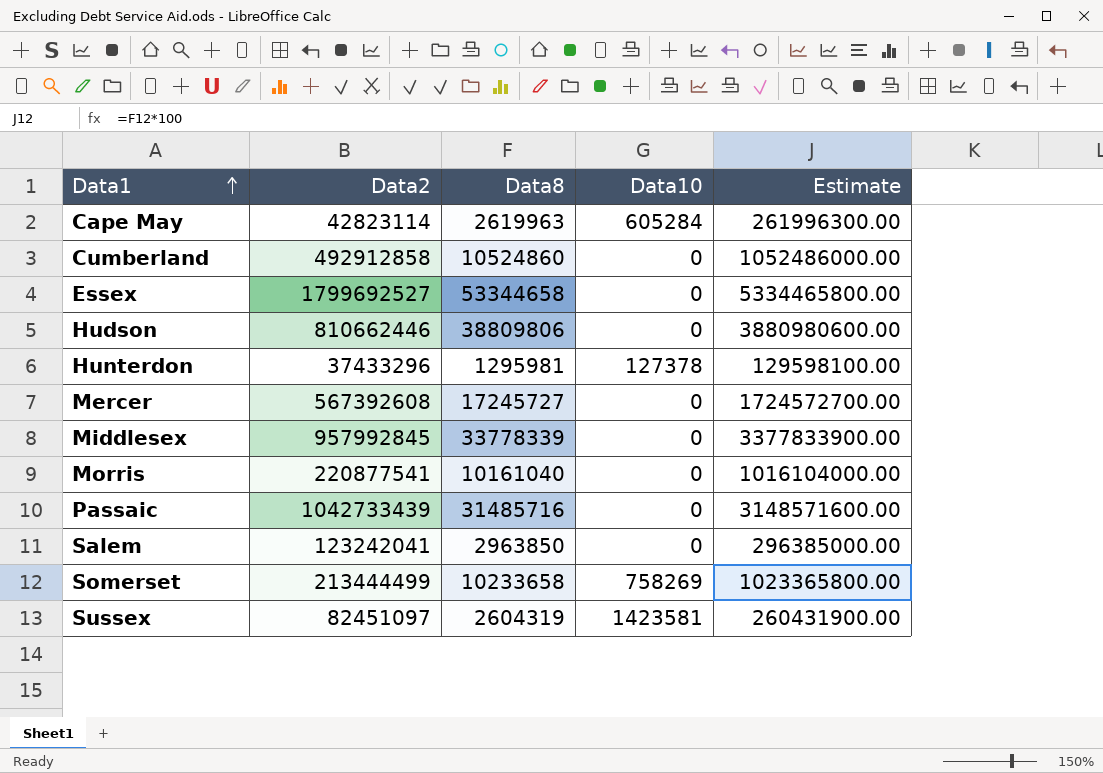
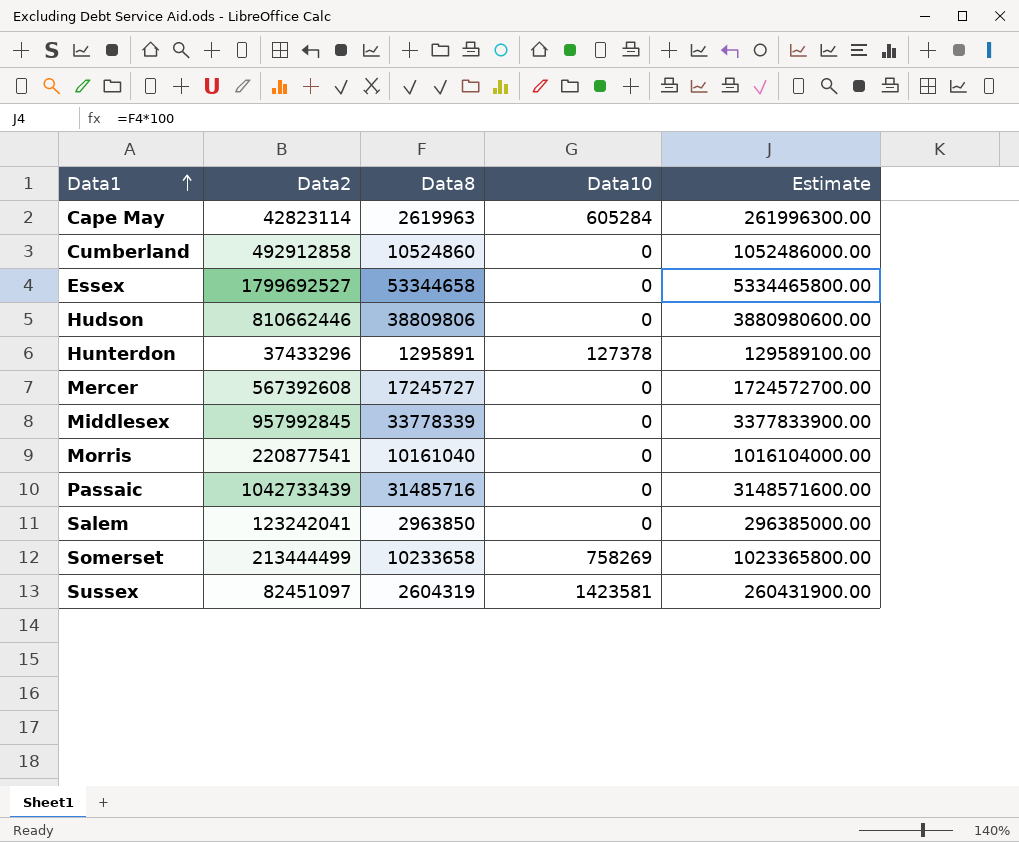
Hunterdon | Data8: 1295981 -> 1295891
Hunterdon | Estimate: 129598100.00 -> 129589100.00

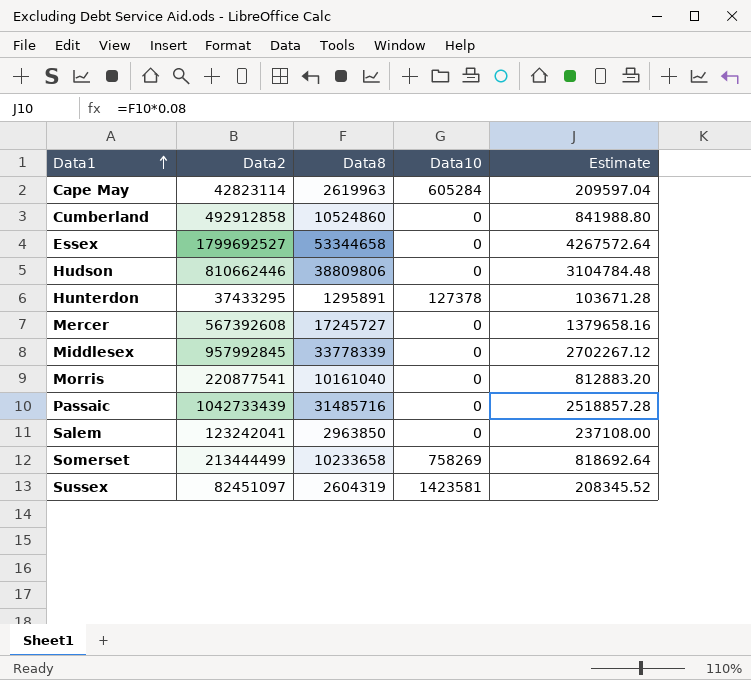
column Estimate | formula: [Data8] * 100 -> [Data8] * 0.08
Hunterdon | Data2: 37433296 -> 37433295

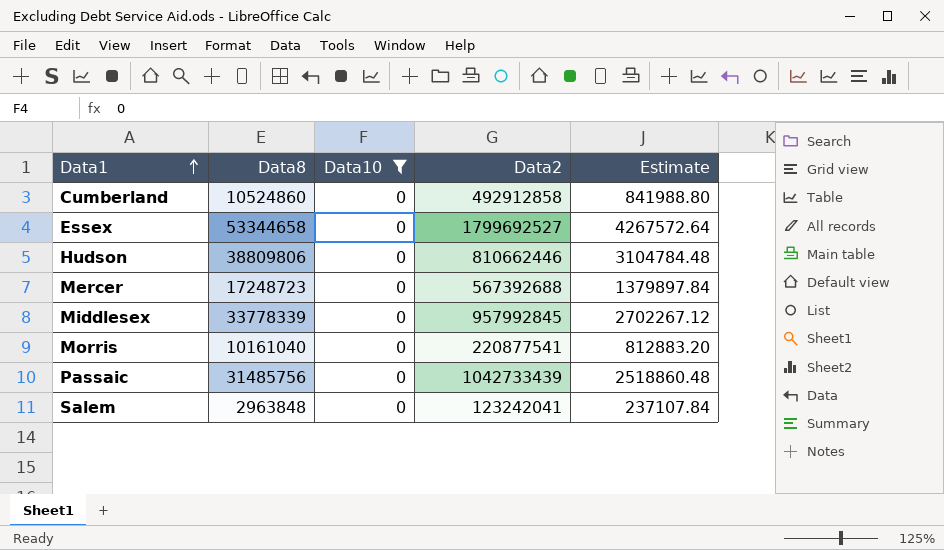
filter: none -> Data10 = 0
column Data2 | position: 2 -> 4
Mercer | Data8: 17245727 -> 17248723
Mercer | Data2: 567392608 -> 567392688
Mercer | Estimate: 1379658.16 -> 1379897.84
Passaic | Data8: 31485716 -> 31485756
Passaic | Estimate: 2518857.28 -> 2518860.48
Salem | Data8: 2963850 -> 2963848
Salem | Estimate: 237108.00 -> 237107.84

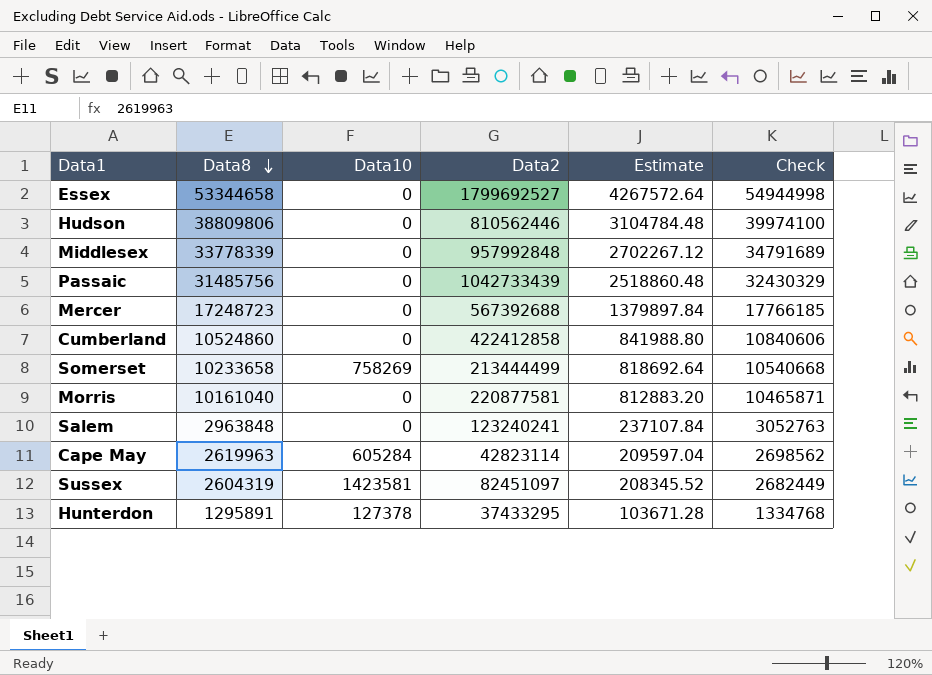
filter: Data10 = 0 -> none
row order: Data1 ascending -> Data8 descending
column Check | formula: none -> [Data8] * 1.03
Hudson | Data2: 810662446 -> 810562446
Middlesex | Data2: 957992845 -> 957992848
Cumberland | Data2: 492912858 -> 422412858
Morris | Data2: 220877541 -> 220877581
Salem | Data2: 123242041 -> 123240241

